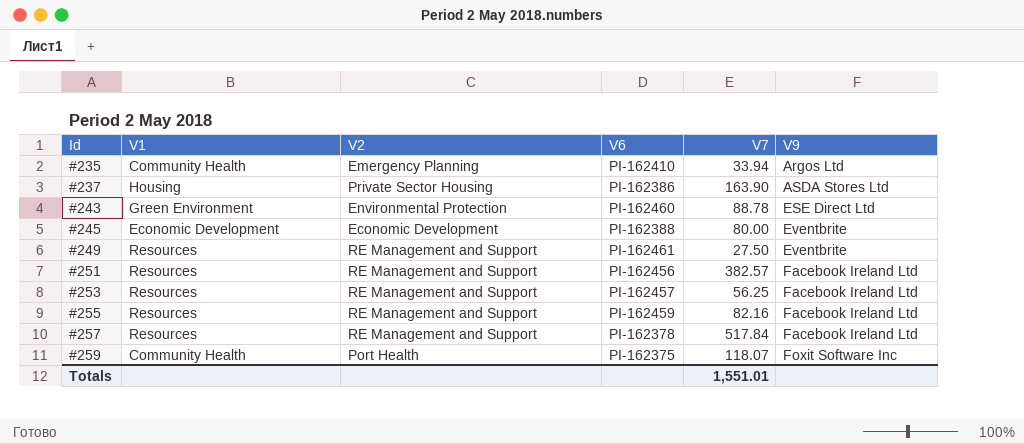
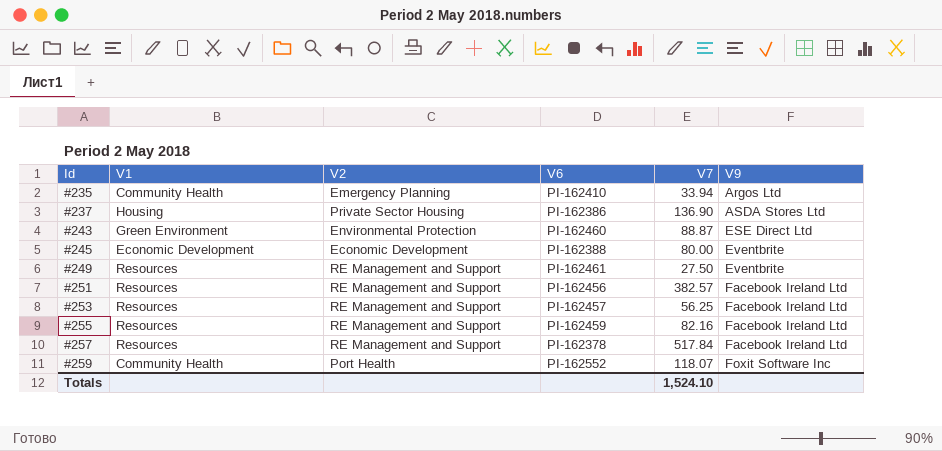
#237 | V7: 163.90 -> 136.90
#243 | V7: 88.78 -> 88.87
#259 | V6: PI-162375 -> PI-162552
Totals | V7: 1,551.01 -> 1,524.10

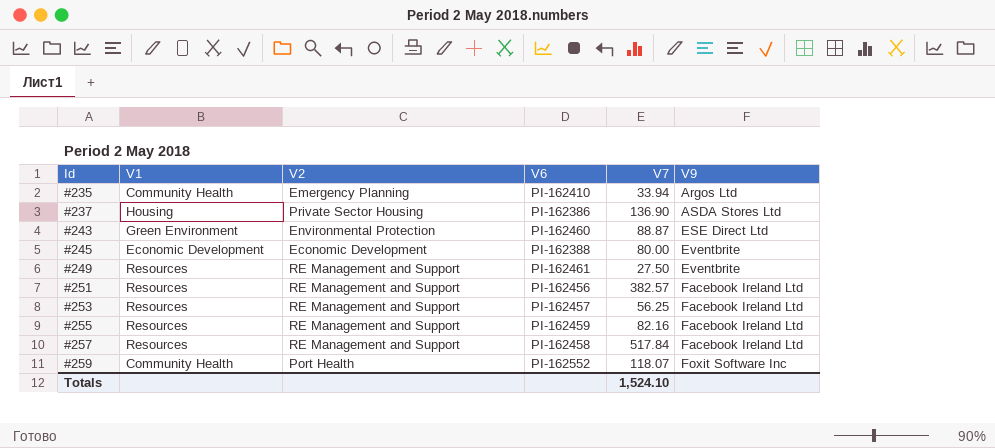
#257 | V6: PI-162378 -> PI-162458

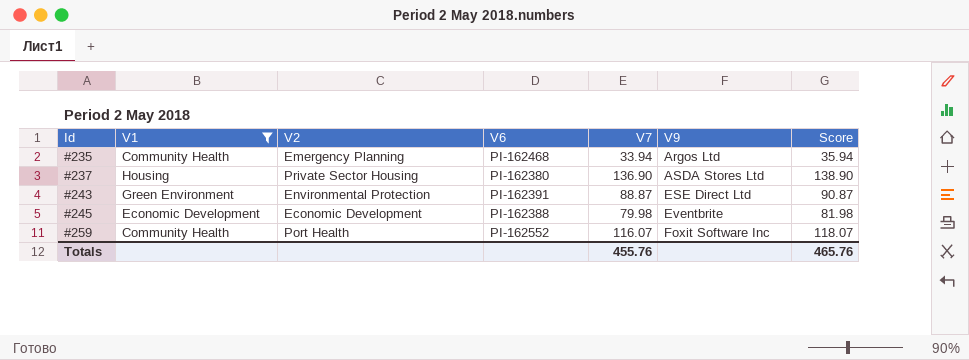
filter: none -> V1 != Resources
column Score | formula: none -> [V7] + 2
#235 | V6: PI-162410 -> PI-162468
#237 | V6: PI-162386 -> PI-162380
#243 | V6: PI-162460 -> PI-162391
#245 | V7: 80.00 -> 79.98
#259 | V7: 118.07 -> 116.07
Totals | V7: 1,524.10 -> 455.76

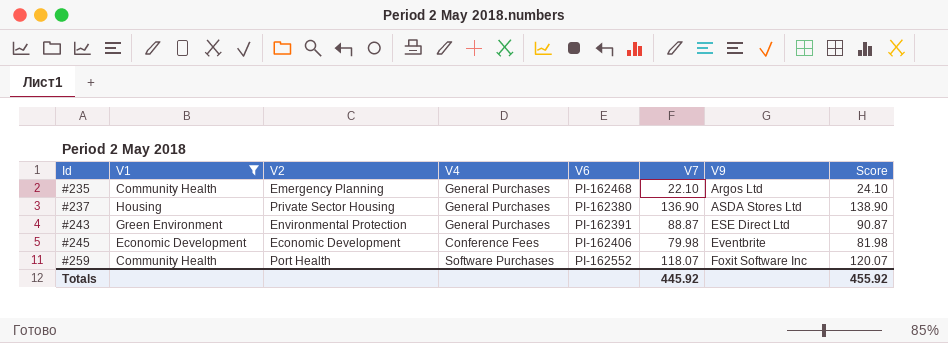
column V4 | position: none -> 4
#235 | V7: 33.94 -> 22.10
#235 | Score: 35.94 -> 24.10
#245 | V6: PI-162388 -> PI-162406
#259 | V7: 116.07 -> 118.07
#259 | Score: 118.07 -> 120.07
Totals | V7: 455.76 -> 445.92
Totals | Score: 465.76 -> 455.92

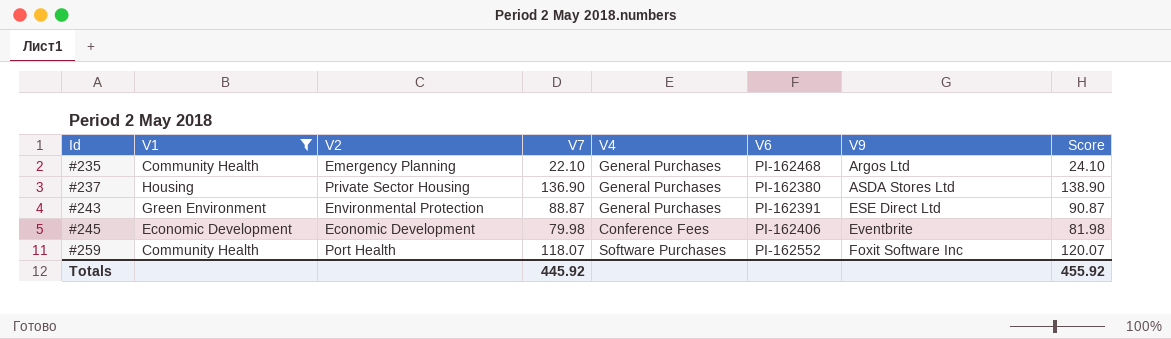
column V7 | position: 6 -> 4

